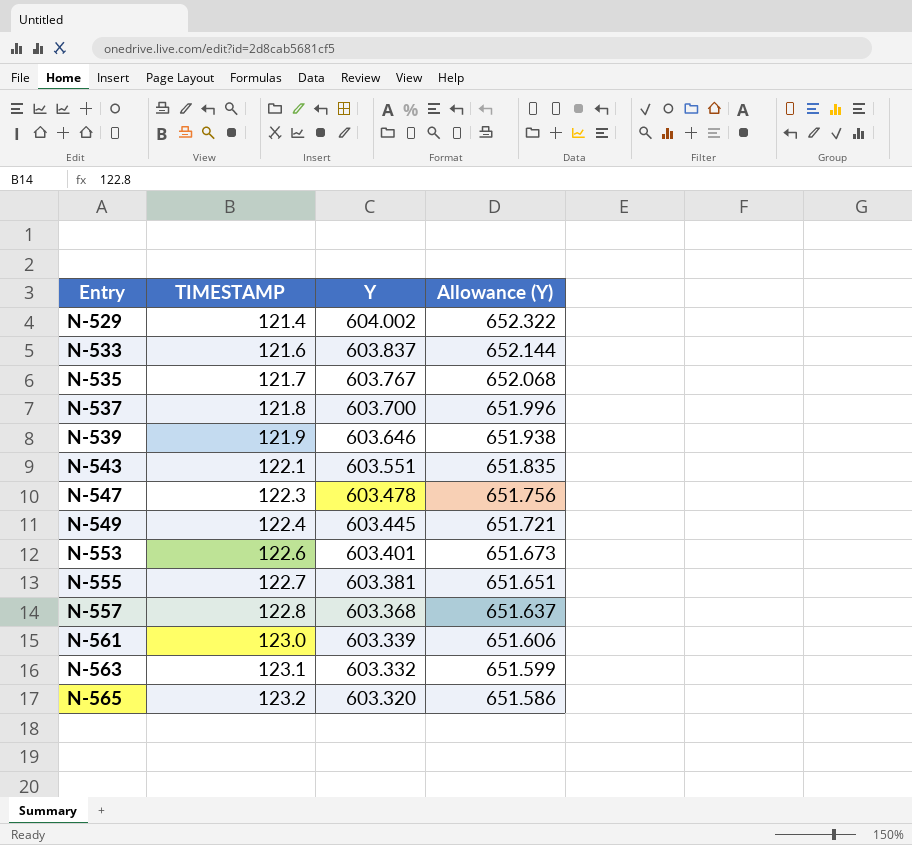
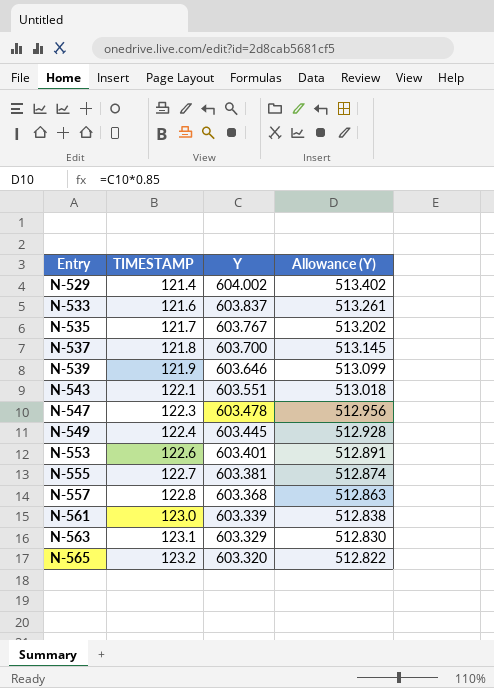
column Allowance (Y) | formula: [Y] * 1.08 -> [Y] * 0.85
N-563 | Y: 603.332 -> 603.329

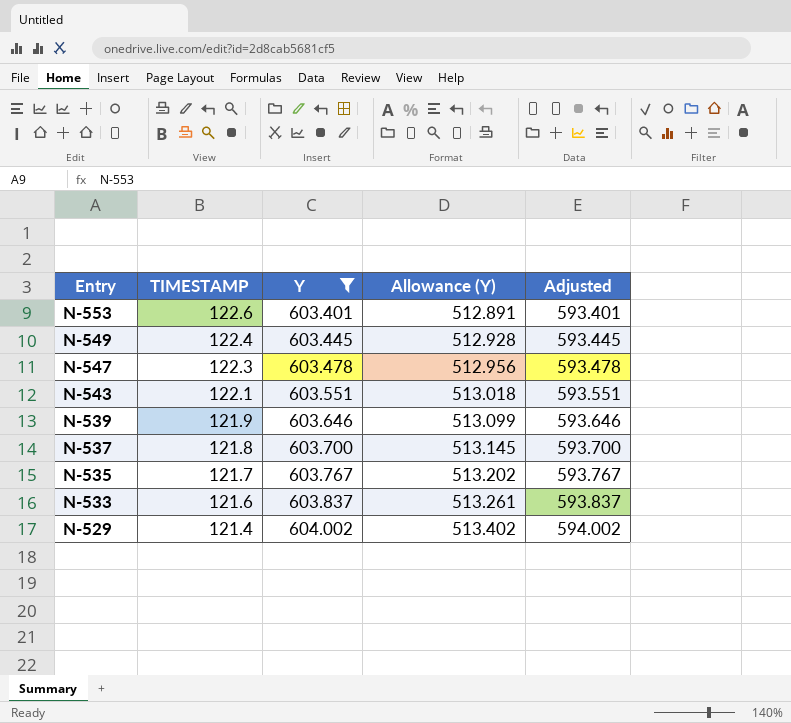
filter: none -> Y >= 603.401
row order: Entry ascending -> Entry descending
column Adjusted | formula: none -> [Y] - 10

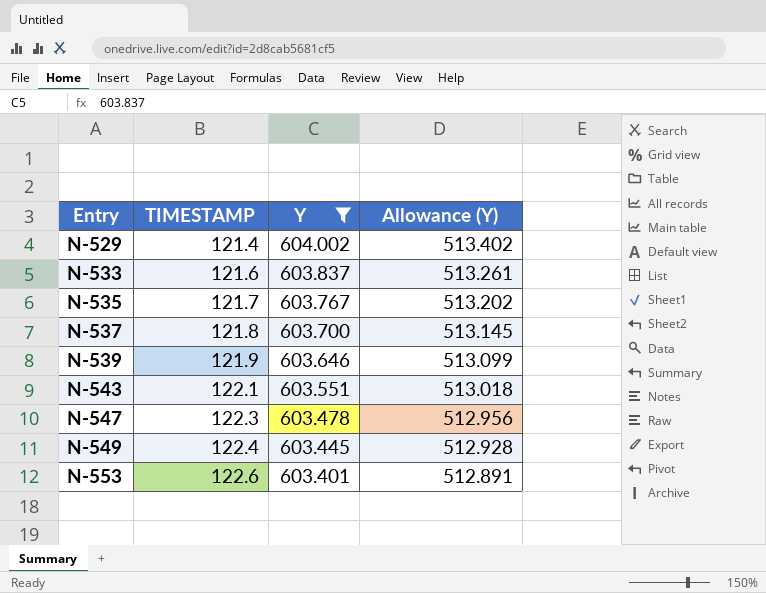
row order: Entry descending -> Entry ascending
column Adjusted | formula: [Y] - 10 -> none

